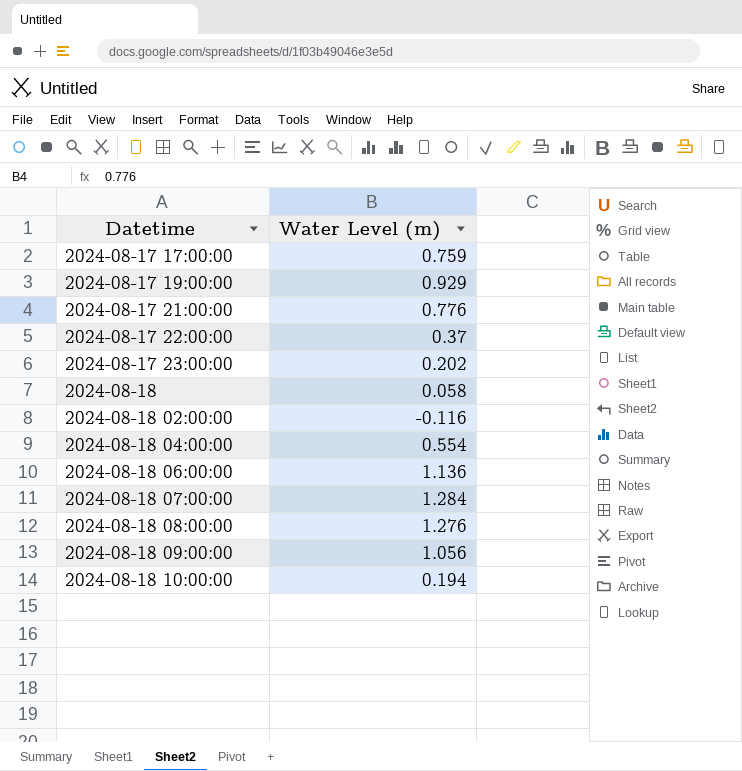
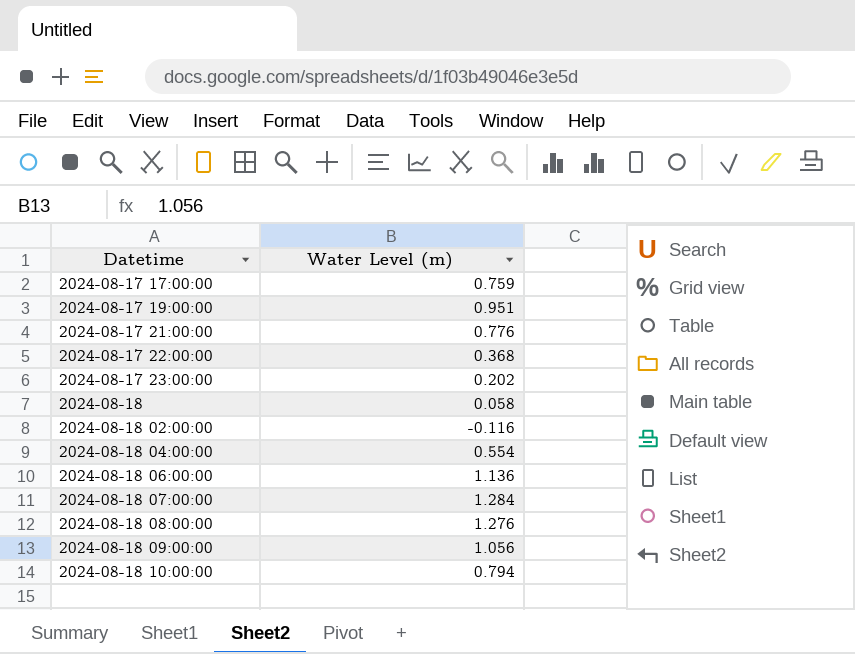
2024-08-17 19:00:00 | Water Level (m): 0.929 -> 0.951
2024-08-17 22:00:00 | Water Level (m): 0.37 -> 0.368
2024-08-18 10:00:00 | Water Level (m): 0.194 -> 0.794

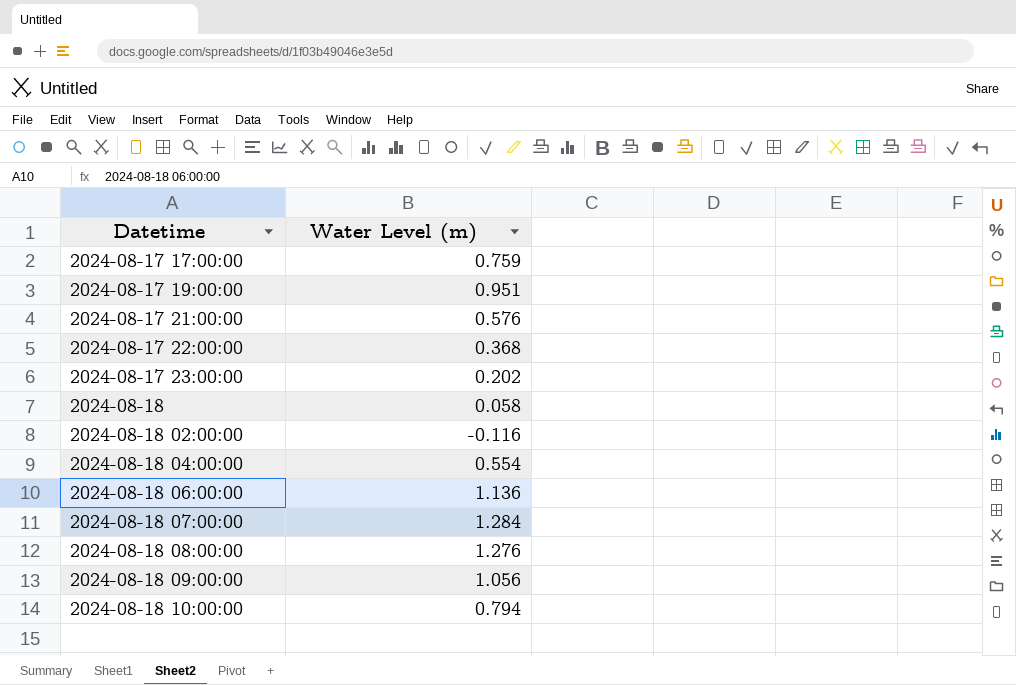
2024-08-17 21:00:00 | Water Level (m): 0.776 -> 0.576

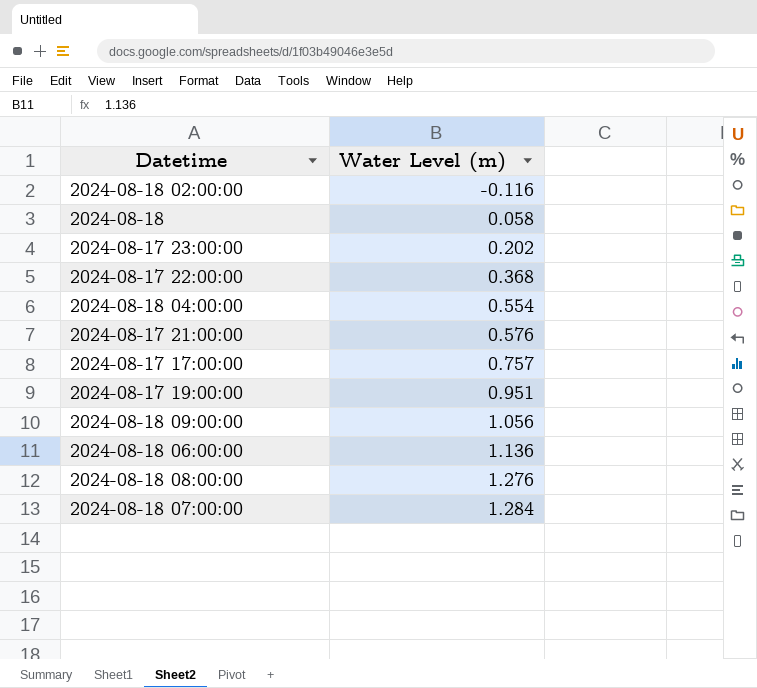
row order: Datetime ascending -> Water Level (m) ascending
row 2024-08-18 10:00:00: 0.794 -> none
2024-08-17 17:00:00 | Water Level (m): 0.759 -> 0.757

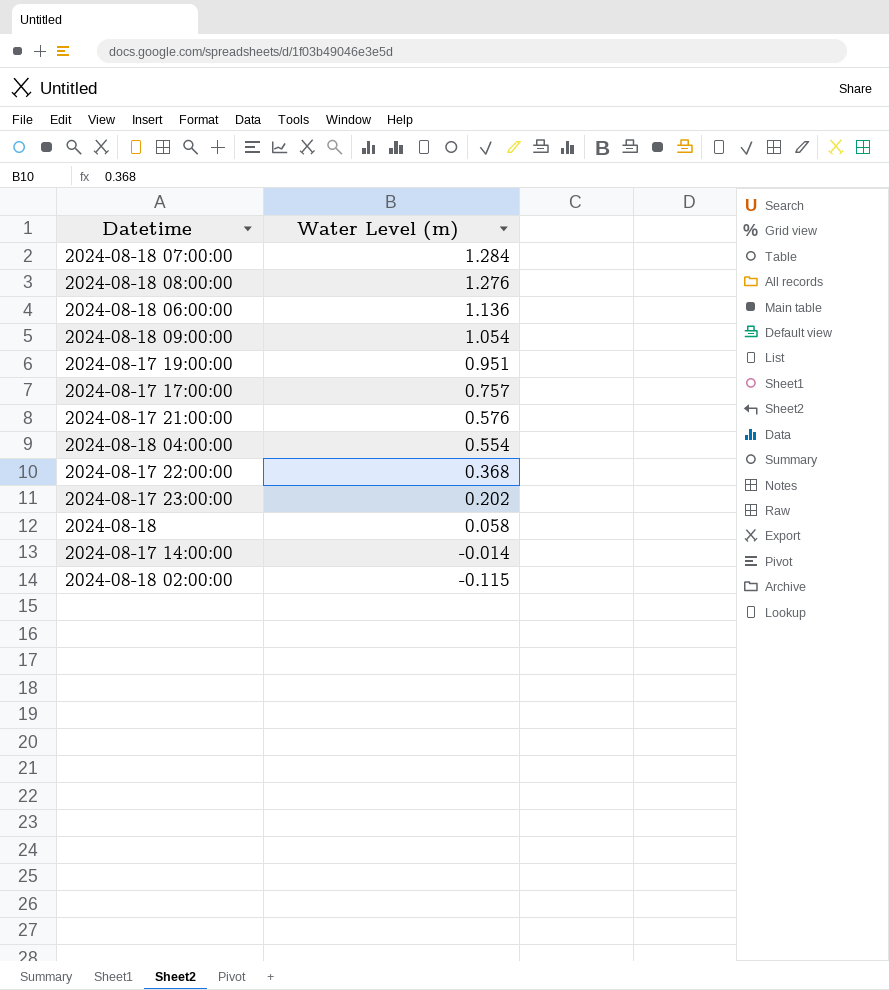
row order: Water Level (m) ascending -> Water Level (m) descending
2024-08-18 09:00:00 | Water Level (m): 1.056 -> 1.054
row 2024-08-17 14:00:00: none -> -0.014
2024-08-18 02:00:00 | Water Level (m): -0.116 -> -0.115

